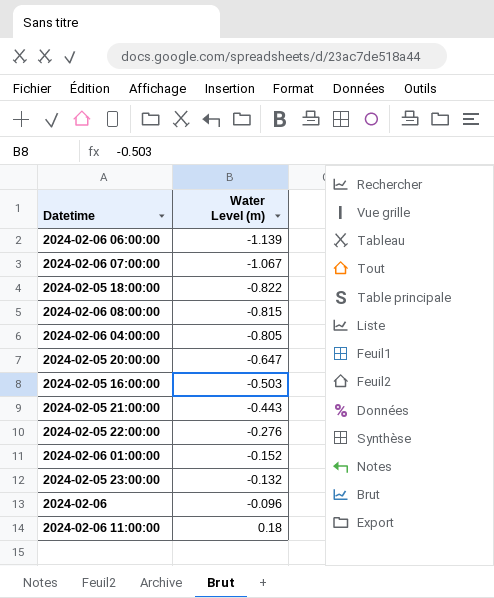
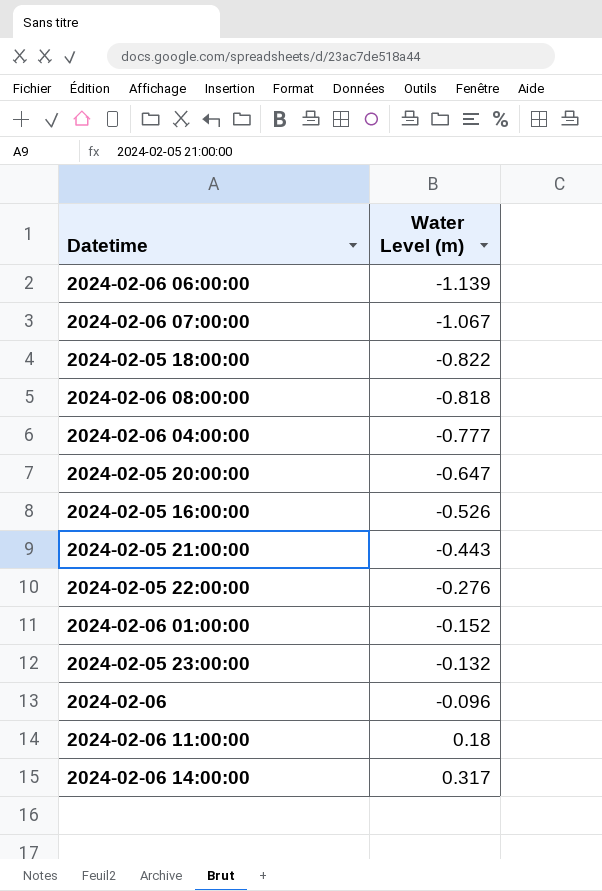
2024-02-06 08:00:00 | Water Level (m): -0.815 -> -0.818
2024-02-06 04:00:00 | Water Level (m): -0.805 -> -0.777
2024-02-05 16:00:00 | Water Level (m): -0.503 -> -0.526
row 2024-02-06 14:00:00: none -> 0.317

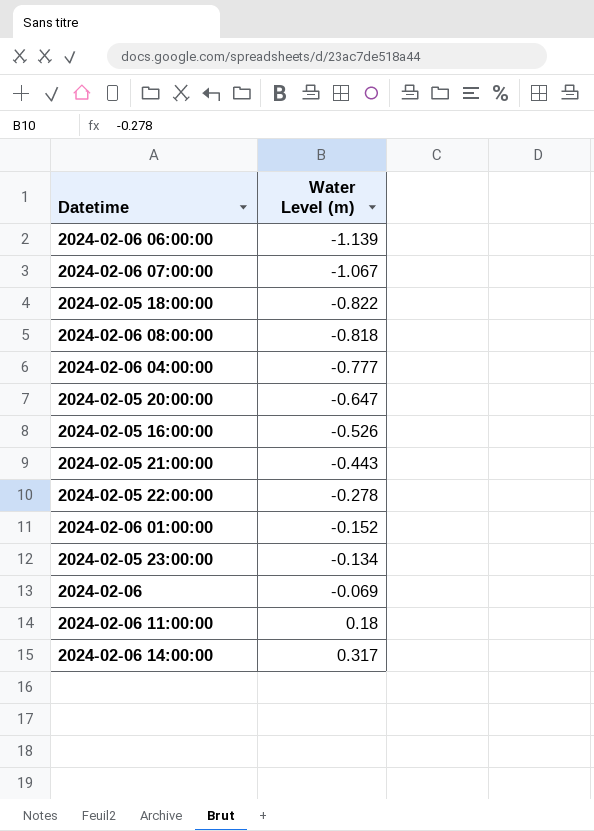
2024-02-05 22:00:00 | Water Level (m): -0.276 -> -0.278
2024-02-05 23:00:00 | Water Level (m): -0.132 -> -0.134
2024-02-06 | Water Level (m): -0.096 -> -0.069

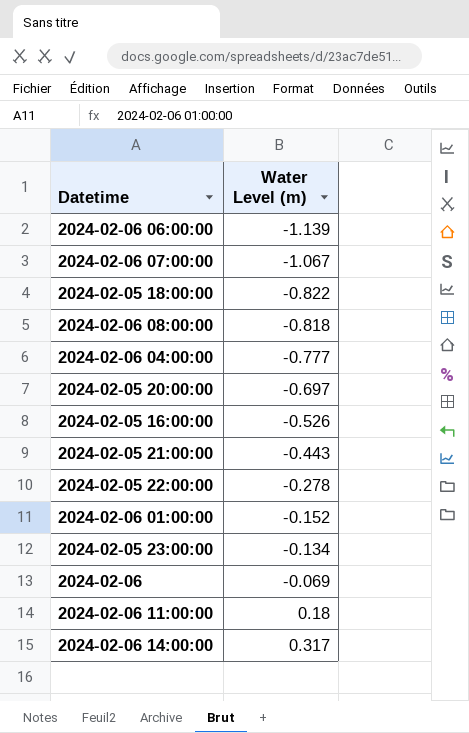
2024-02-05 20:00:00 | Water Level (m): -0.647 -> -0.697

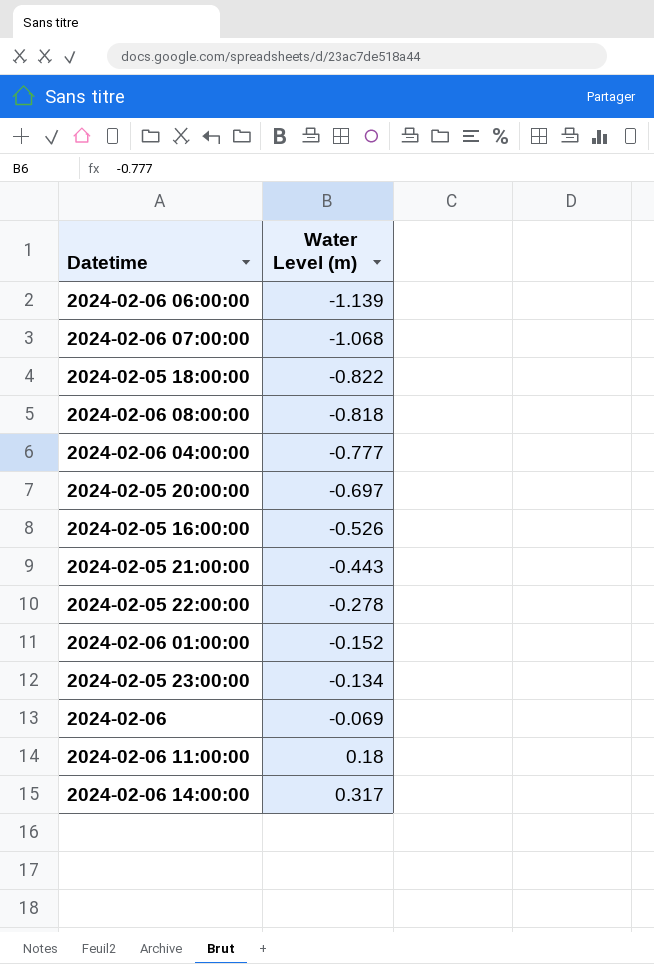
2024-02-06 07:00:00 | Water Level (m): -1.067 -> -1.068

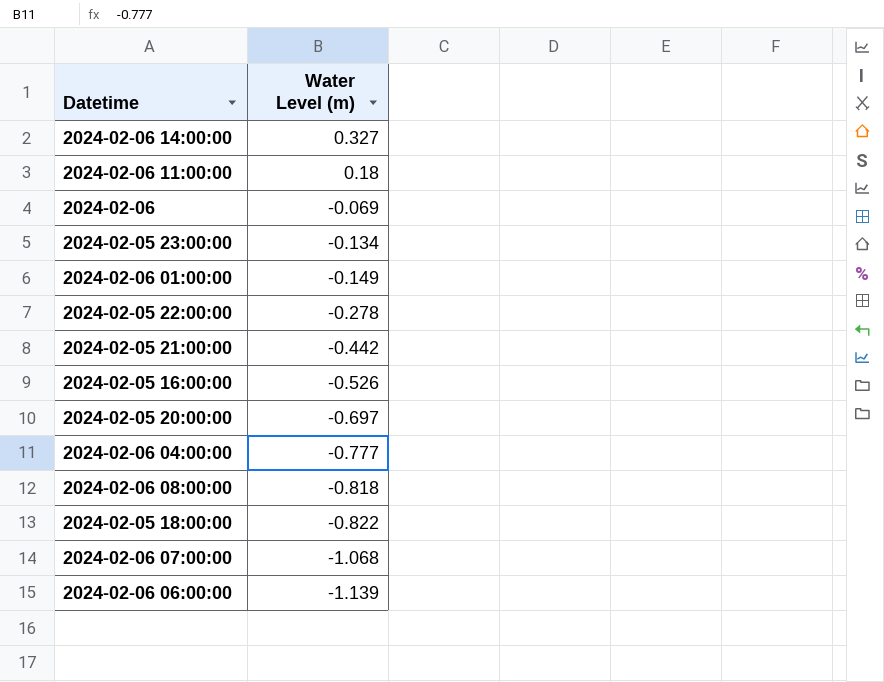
row order: Water Level (m) ascending -> Water Level (m) descending
2024-02-06 14:00:00 | Water Level (m): 0.317 -> 0.327
2024-02-06 01:00:00 | Water Level (m): -0.152 -> -0.149
2024-02-05 21:00:00 | Water Level (m): -0.443 -> -0.442

